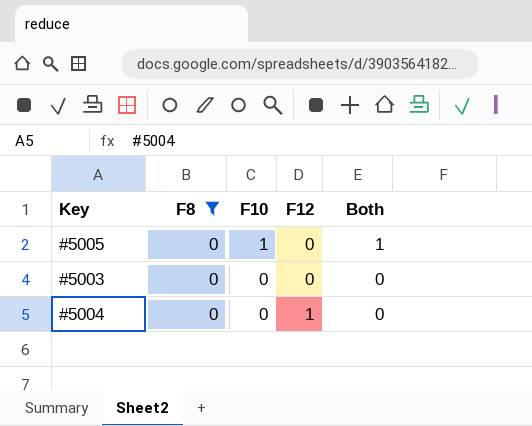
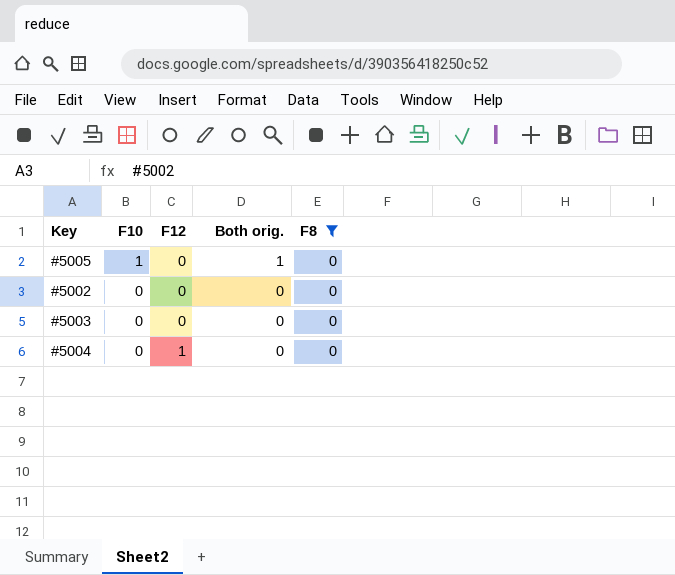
column name: Both -> Both orig.
column F8 | position: 2 -> 5
row #5002: none -> 0 | 0 | 0 | 0

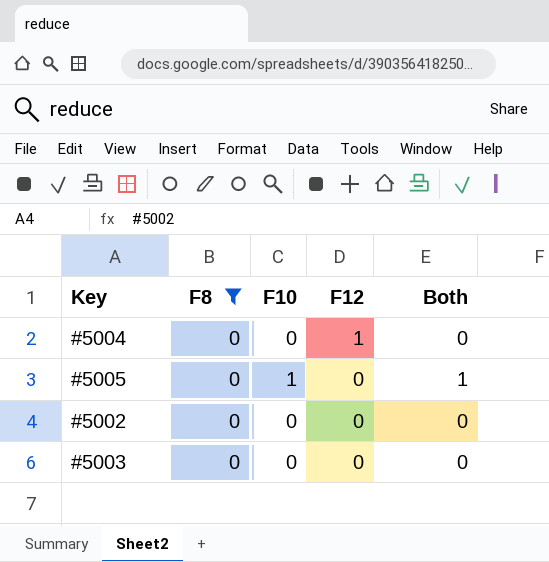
row order: F10 descending -> F12 descending
column F8 | position: 5 -> 2
column name: Both orig. -> Both

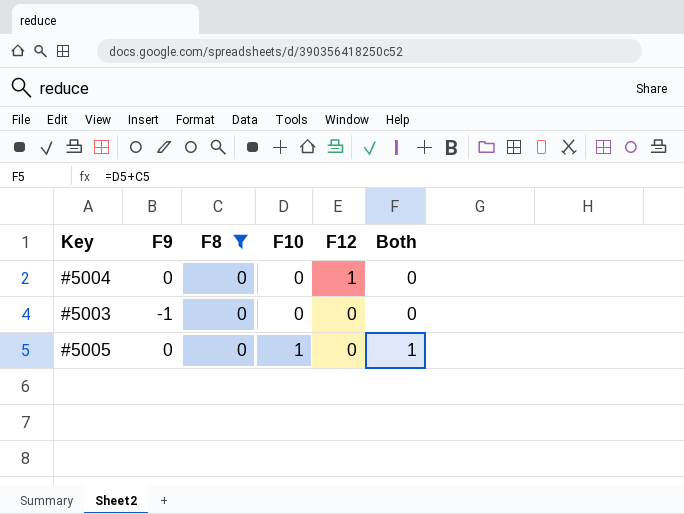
row order: F12 descending -> F10 ascending
column F9 | position: none -> 2
row #5002: 0 | 0 | 0 | 0 -> none

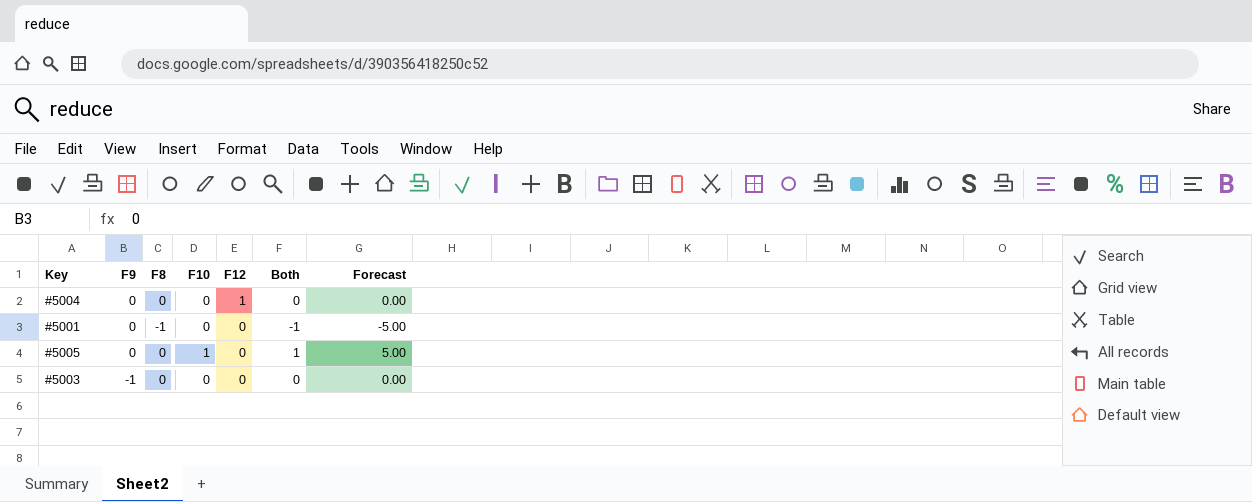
filter: F8 = 0 -> none
row order: F10 ascending -> F9 descending
column Forecast | formula: none -> [Both] * 5

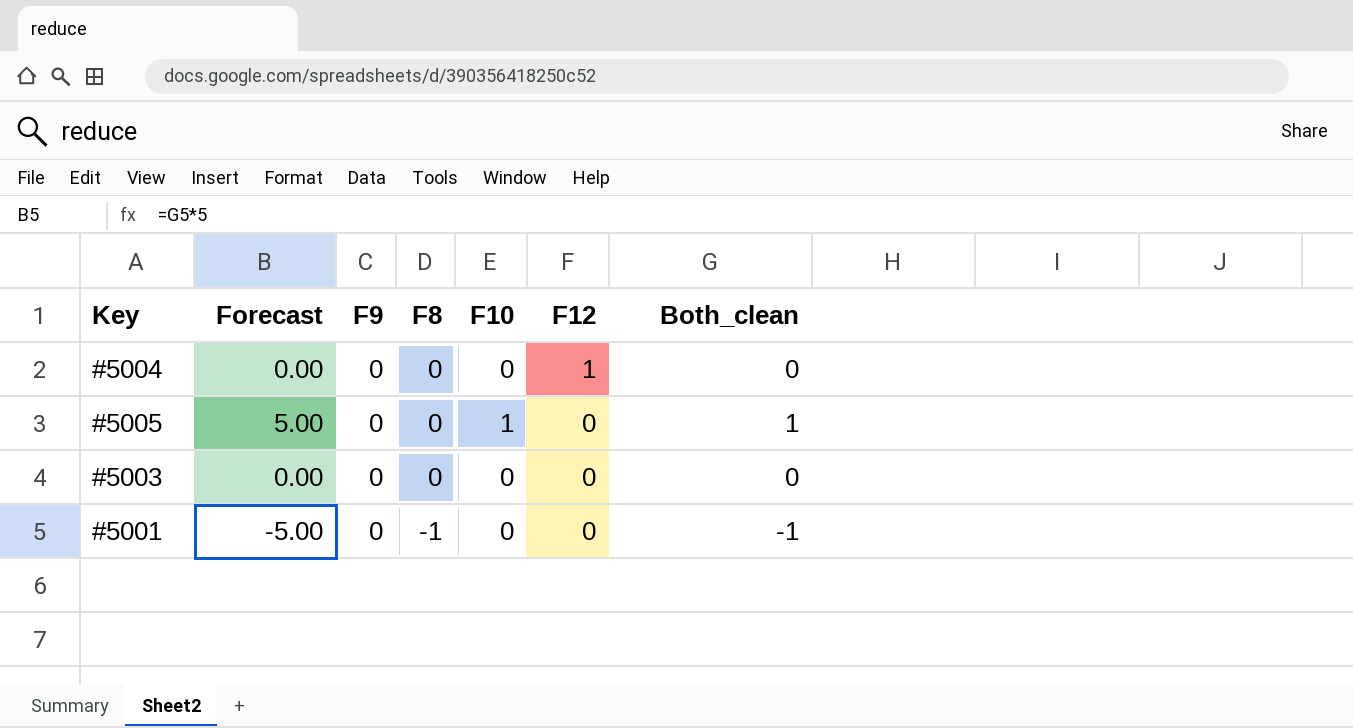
row order: F9 descending -> F8 descending
column Forecast | position: 7 -> 2
column name: Both -> Both_clean
#5003 | F9: -1 -> 0

